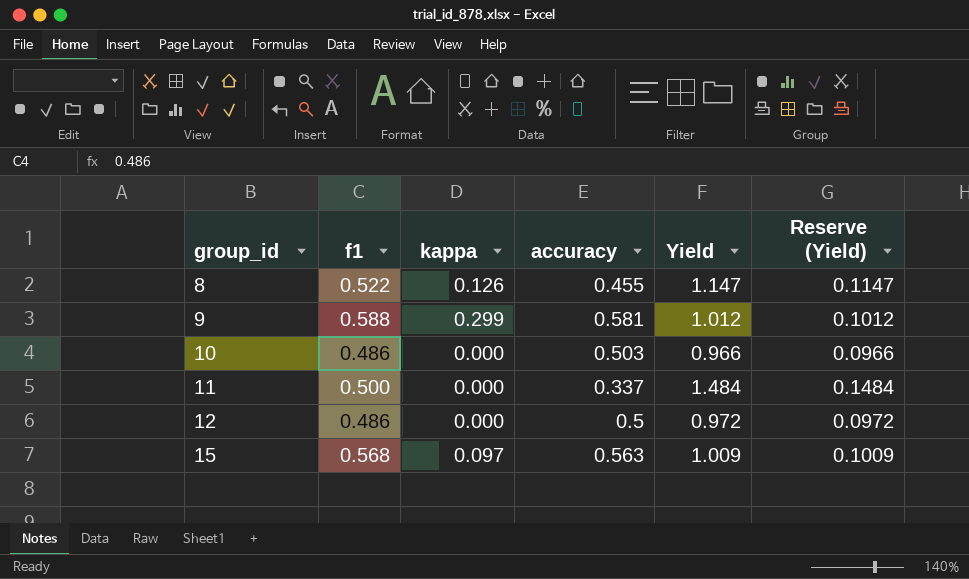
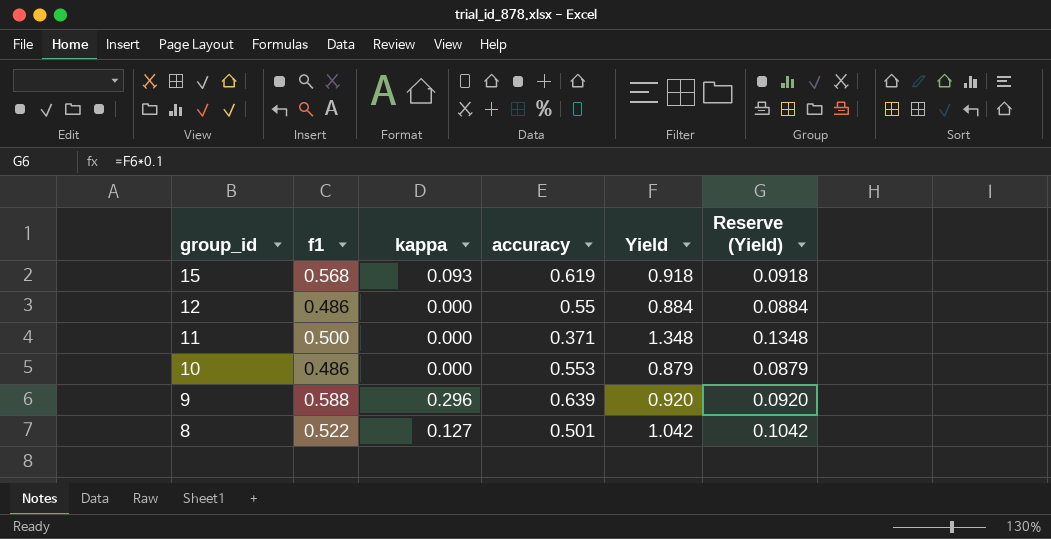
row order: group_id ascending -> group_id descending
15 | kappa: 0.097 -> 0.093
15 | accuracy: 0.563 -> 0.619
15 | Yield: 1.009 -> 0.918
15 | Reserve (Yield): 0.1009 -> 0.0918
12 | accuracy: 0.5 -> 0.55
12 | Yield: 0.972 -> 0.884
12 | Reserve (Yield): 0.0972 -> 0.0884
11 | accuracy: 0.337 -> 0.371
11 | Yield: 1.484 -> 1.348
11 | Reserve (Yield): 0.1484 -> 0.1348
10 | accuracy: 0.503 -> 0.553
10 | Yield: 0.966 -> 0.879
10 | Reserve (Yield): 0.0966 -> 0.0879
9 | kappa: 0.299 -> 0.296
9 | accuracy: 0.581 -> 0.639
9 | Yield: 1.012 -> 0.920
9 | Reserve (Yield): 0.1012 -> 0.0920
8 | kappa: 0.126 -> 0.127
8 | accuracy: 0.455 -> 0.501
8 | Yield: 1.147 -> 1.042
8 | Reserve (Yield): 0.1147 -> 0.1042

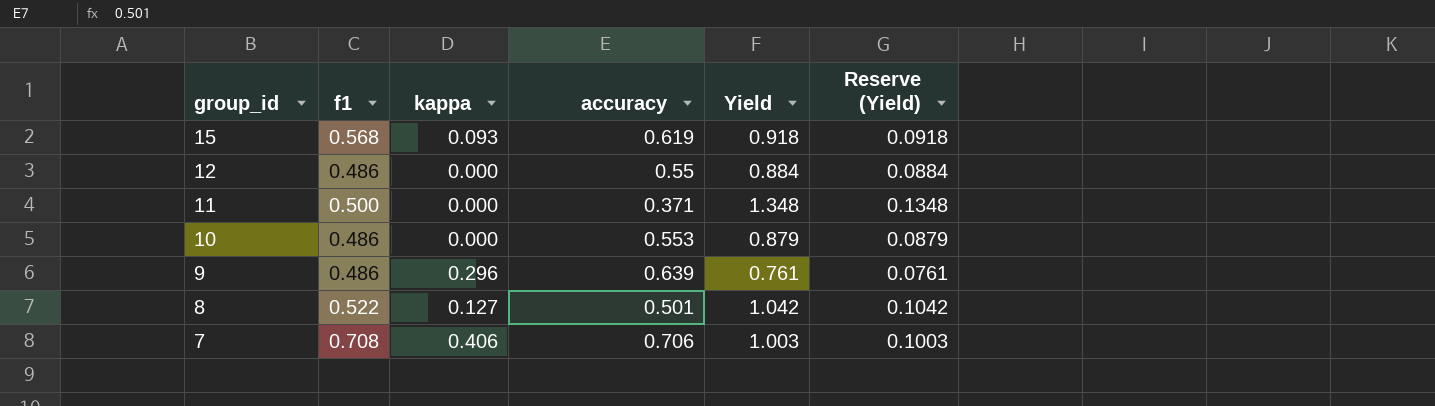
9 | f1: 0.588 -> 0.486
9 | Yield: 0.920 -> 0.761
9 | Reserve (Yield): 0.0920 -> 0.0761
row 7: none -> 0.708 | 0.406 | 0.706 | 1.003 | 0.1003

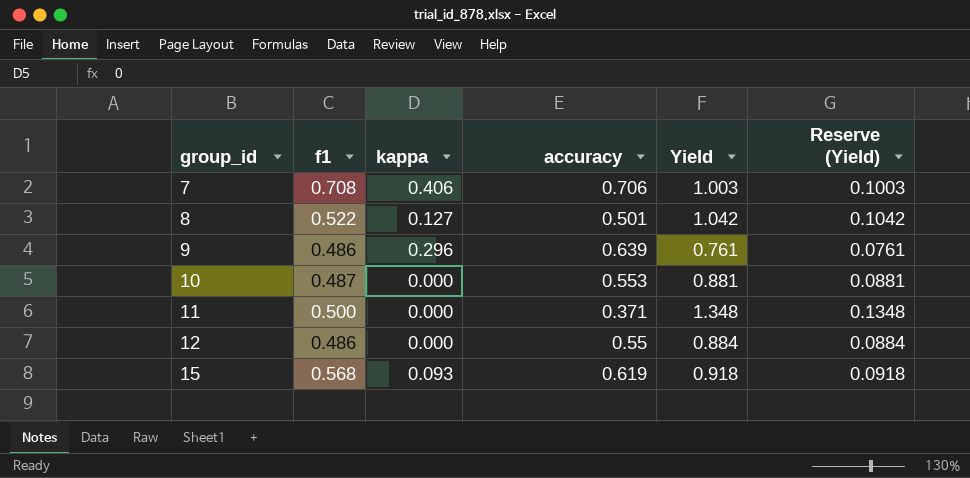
row order: group_id descending -> group_id ascending
10 | f1: 0.486 -> 0.487
10 | Yield: 0.879 -> 0.881
10 | Reserve (Yield): 0.0879 -> 0.0881

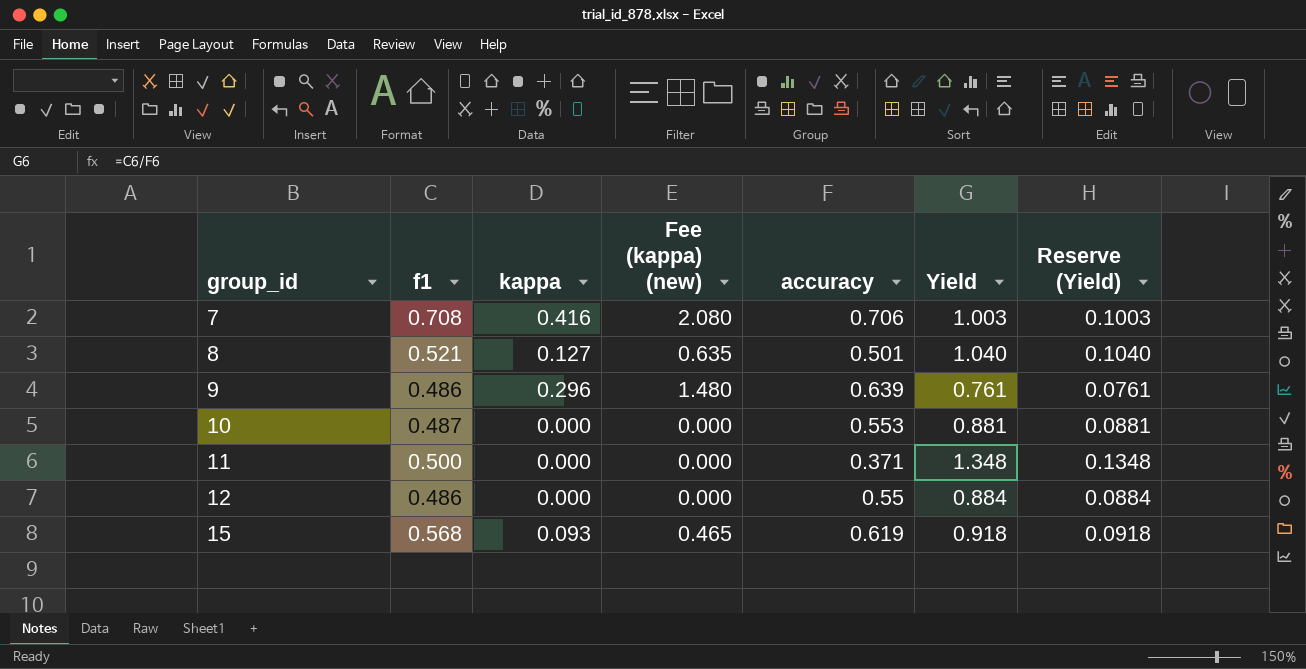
column Fee (kappa) (new) | formula: none -> [kappa] * 5
7 | kappa: 0.406 -> 0.416
8 | f1: 0.522 -> 0.521
8 | Yield: 1.042 -> 1.040
8 | Reserve (Yield): 0.1042 -> 0.1040

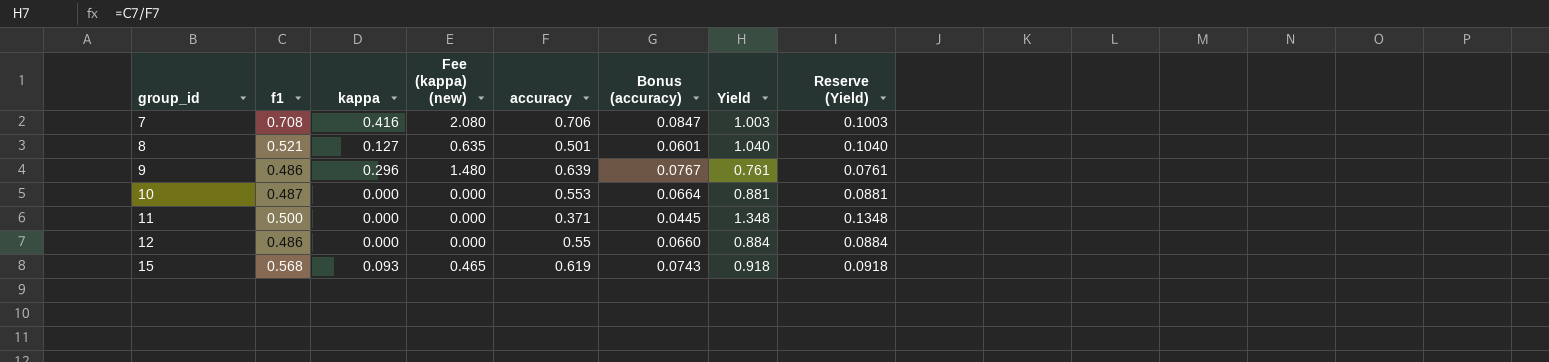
column Bonus (accuracy) | formula: none -> [accuracy] * 0.12

